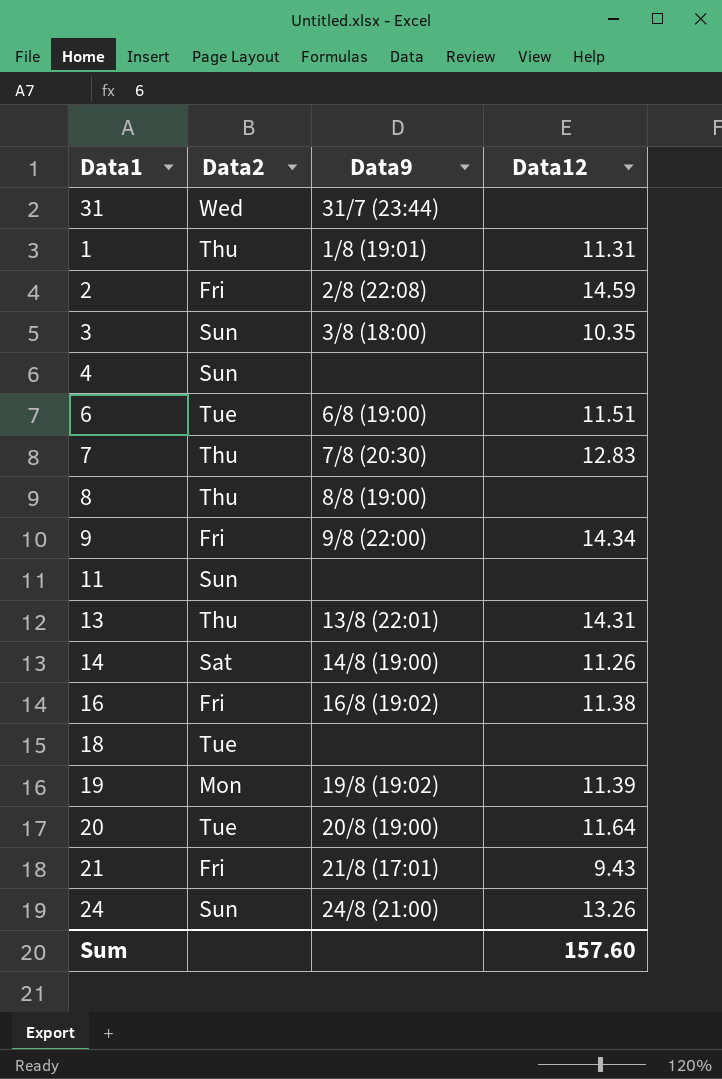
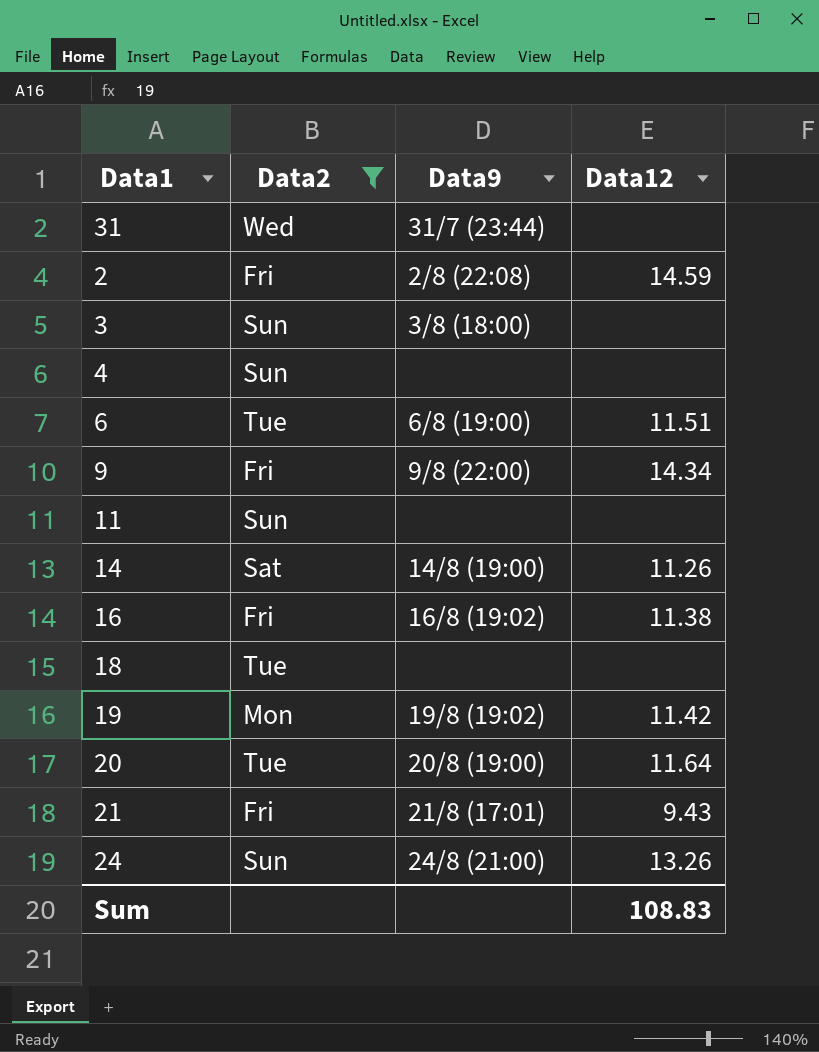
filter: none -> Data2 != Thu
3 | Data12: 10.35 -> none
19 | Data12: 11.39 -> 11.42
Sum | Data12: 157.60 -> 108.83

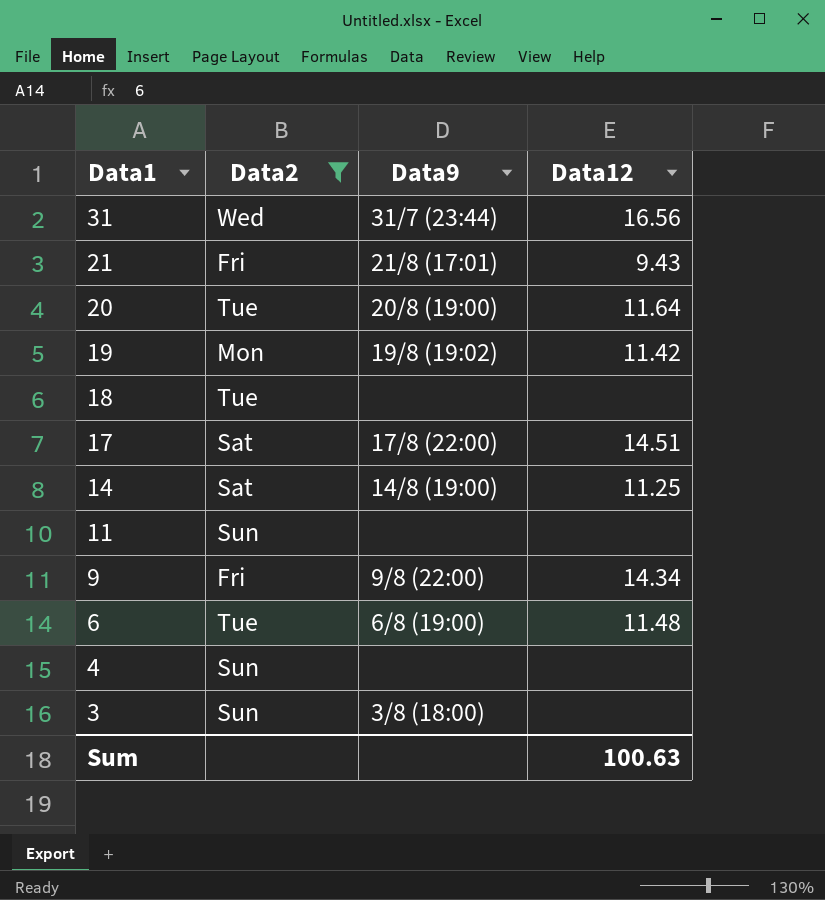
row order: none -> Data1 descending
row 2: Fri | 2/8 (22:08) | 14.59 -> none
row 16: Fri | 16/8 (19:02) | 11.38 -> none
row 24: Sun | 24/8 (21:00) | 13.26 -> none
31 | Data12: none -> 16.56
row 17: none -> Sat | 17/8 (22:00) | 14.51
14 | Data12: 11.26 -> 11.25
6 | Data12: 11.51 -> 11.48
Sum | Data12: 108.83 -> 100.63

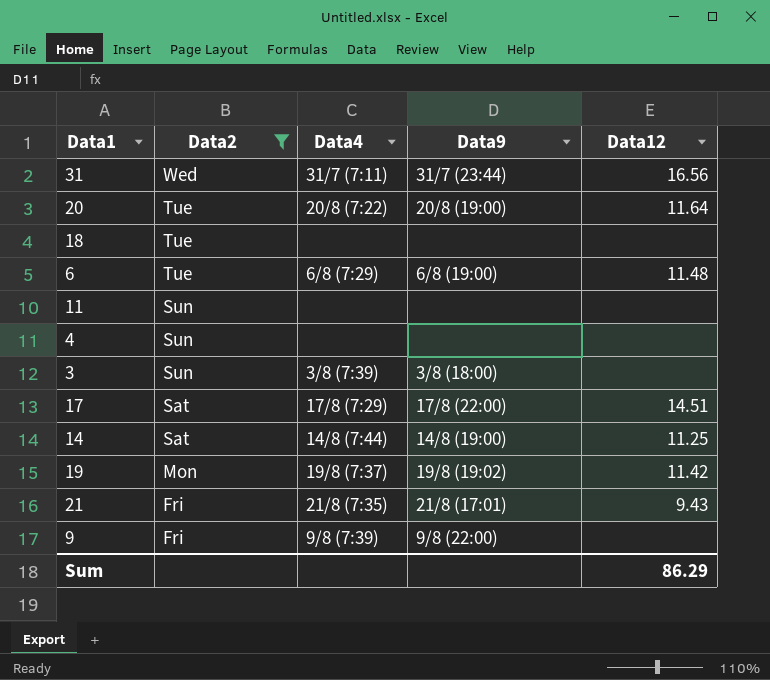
row order: Data1 descending -> Data2 descending
column Data4 | position: none -> 3
9 | Data12: 14.34 -> none
Sum | Data12: 100.63 -> 86.29

